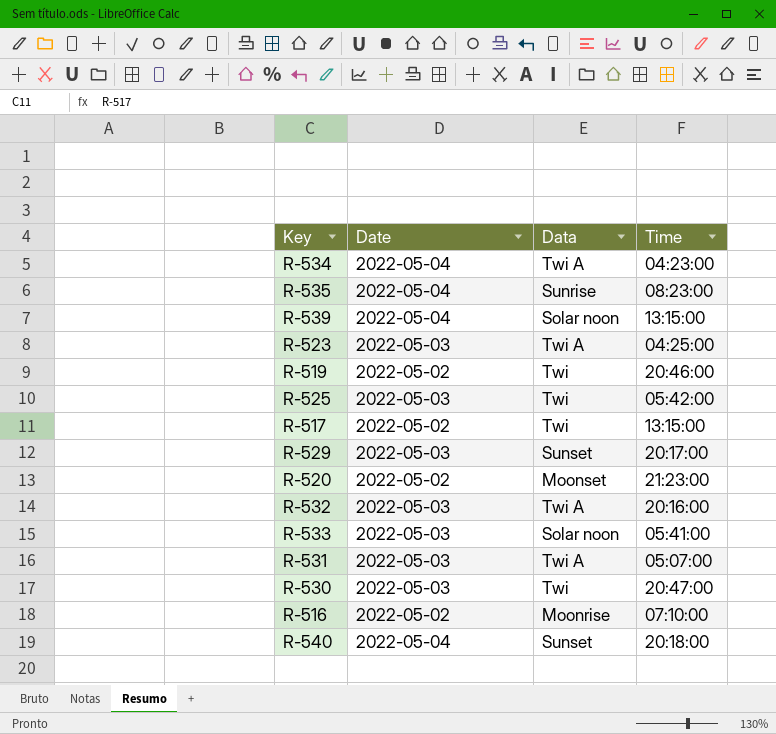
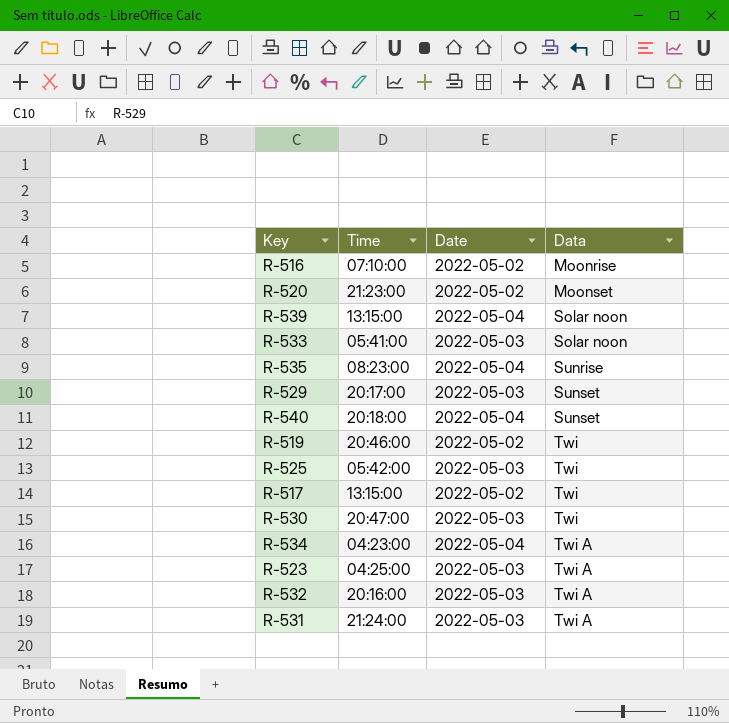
row order: none -> Data ascending
column Time | position: 4 -> 2
R-531 | Time: 05:07:00 -> 21:24:00

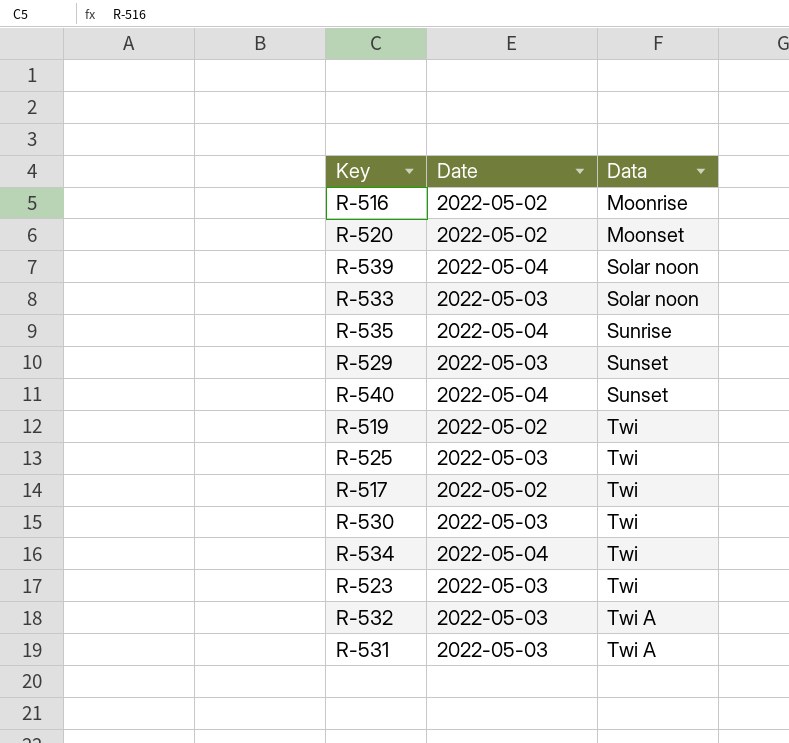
column Time | position: 2 -> none
R-534 | Data: Twi A -> Twi
R-523 | Data: Twi A -> Twi

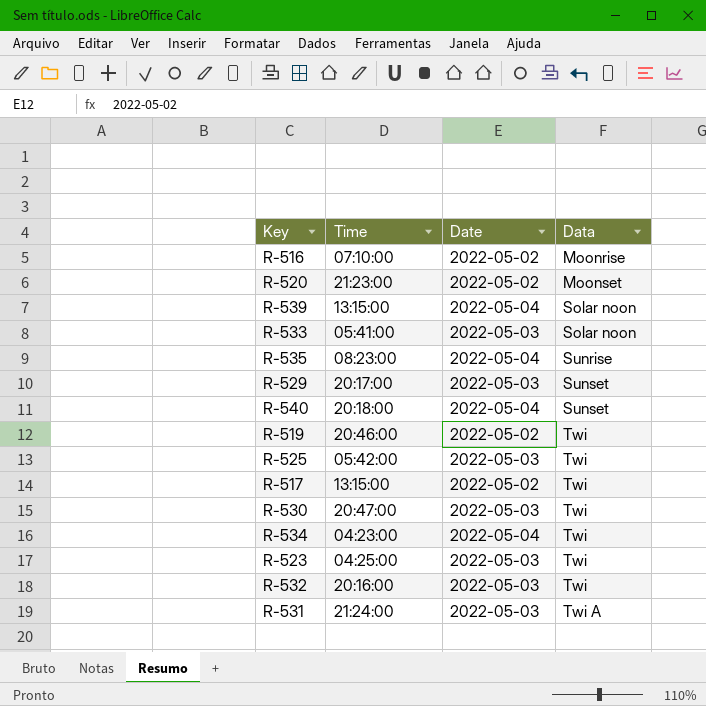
column Time | position: none -> 2
R-532 | Data: Twi A -> Twi

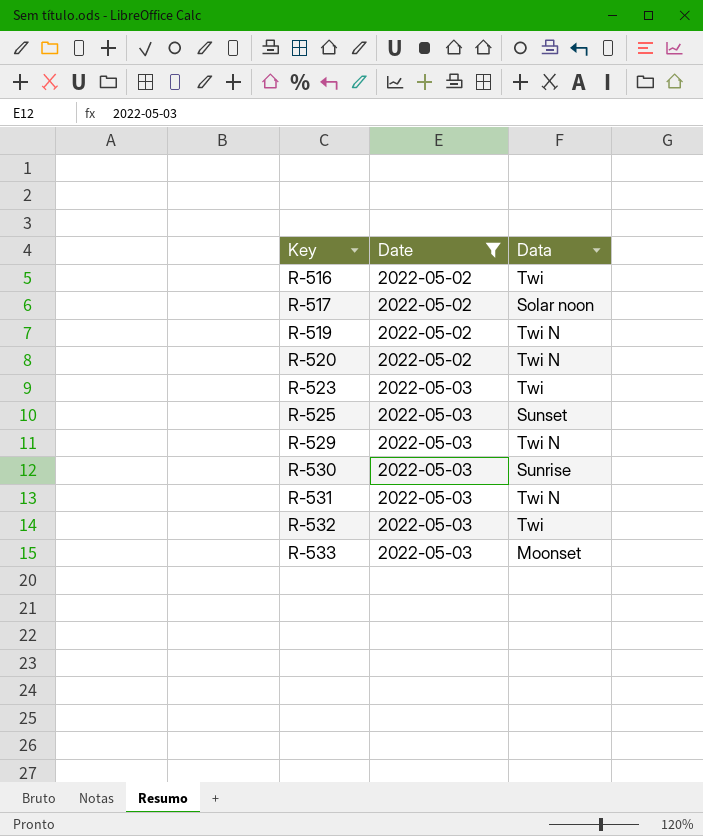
filter: none -> Date != 2022-05-04
row order: Data ascending -> Key ascending
column Time | position: 2 -> none
R-516 | Data: Moonrise -> Twi
R-517 | Data: Twi -> Solar noon
R-519 | Data: Twi -> Twi N
R-520 | Data: Moonset -> Twi N
R-525 | Data: Twi -> Sunset
R-529 | Data: Sunset -> Twi N
R-530 | Data: Twi -> Sunrise
R-531 | Data: Twi A -> Twi N
R-533 | Data: Solar noon -> Moonset

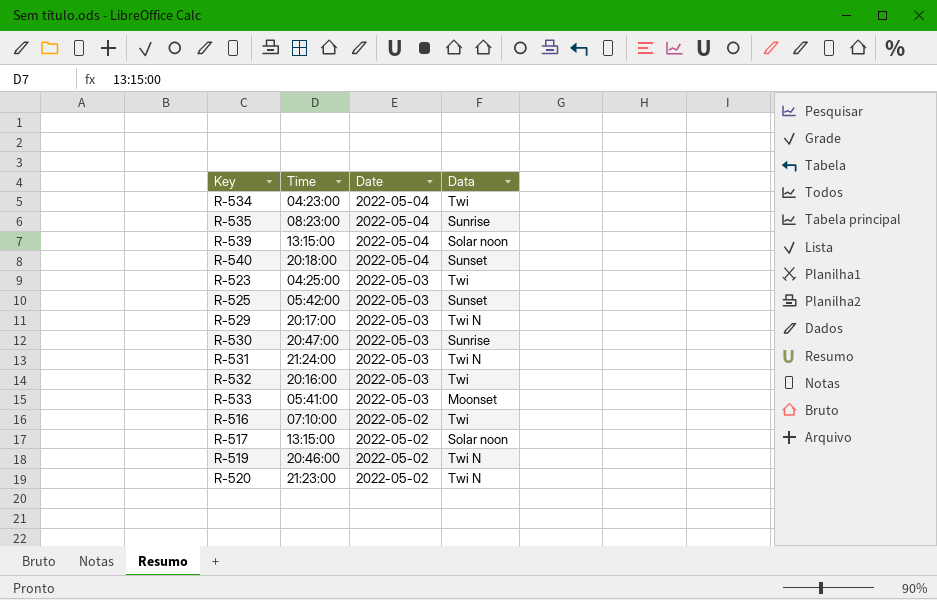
filter: Date != 2022-05-04 -> none
row order: Key ascending -> Date descending
column Time | position: none -> 2

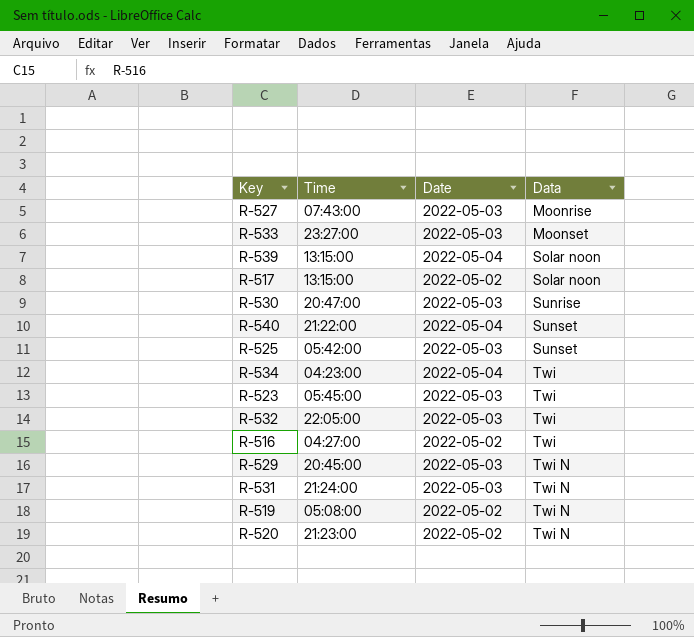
row order: Date descending -> Data ascending
row R-535: 08:23:00 | 2022-05-04 | Sunrise -> none
row R-527: none -> 07:43:00 | 2022-05-03 | Moonrise
R-533 | Time: 05:41:00 -> 23:27:00
R-540 | Time: 20:18:00 -> 21:22:00
R-523 | Time: 04:25:00 -> 05:45:00
R-532 | Time: 20:16:00 -> 22:05:00
R-516 | Time: 07:10:00 -> 04:27:00
R-529 | Time: 20:17:00 -> 20:45:00
R-519 | Time: 20:46:00 -> 05:08:00

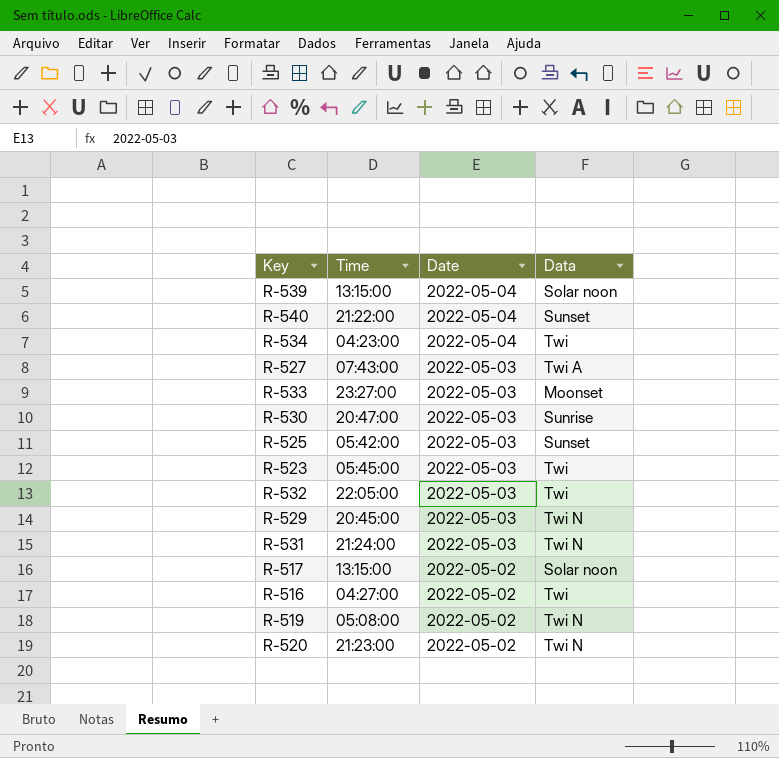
row order: Data ascending -> Date descending
R-527 | Data: Moonrise -> Twi A

